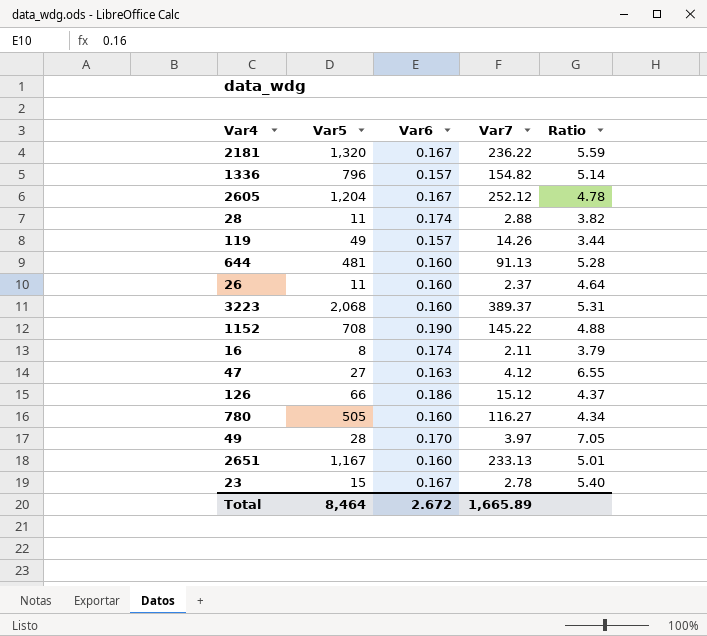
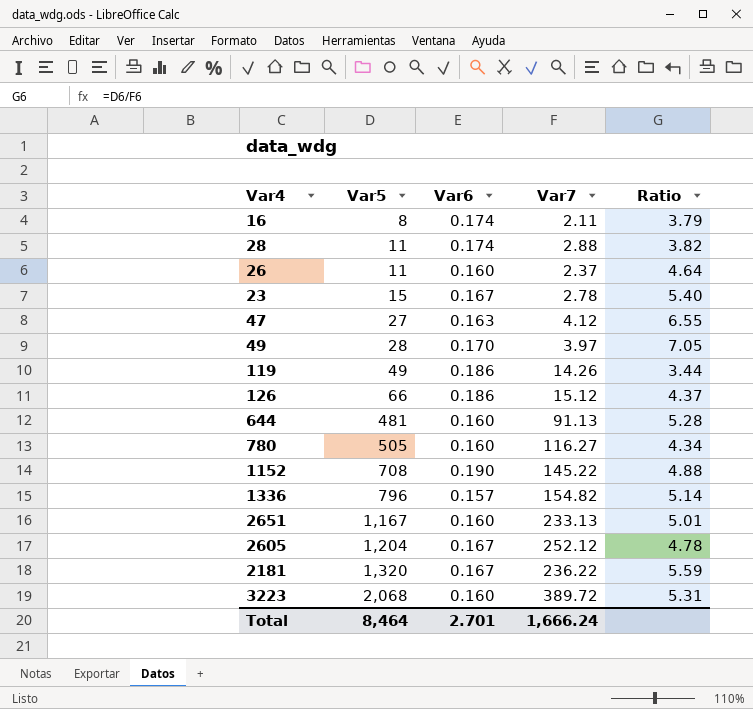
row order: none -> Var5 ascending
119 | Var6: 0.157 -> 0.186
3223 | Var7: 389.37 -> 389.72
Total | Var6: 2.672 -> 2.701
Total | Var7: 1,665.89 -> 1,666.24

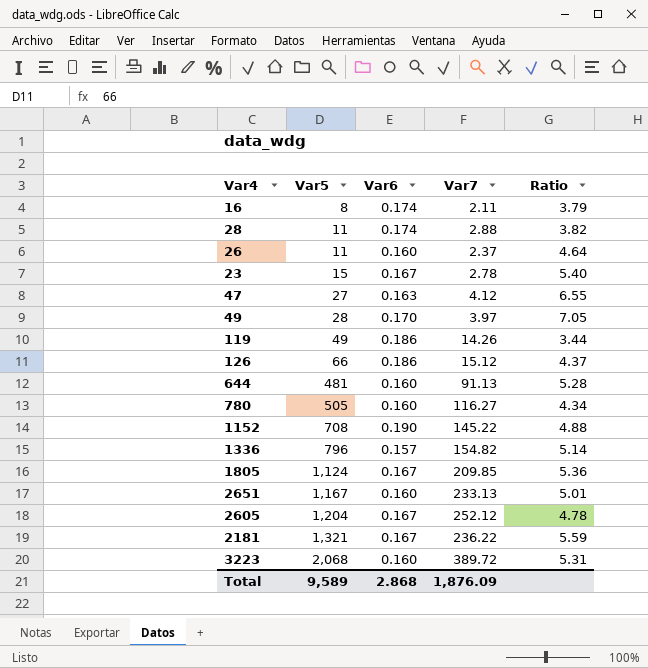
row 1805: none -> 1,124 | 0.167 | 209.85 | 5.36
2181 | Var5: 1,320 -> 1,321
Total | Var5: 8,464 -> 9,589
Total | Var6: 2.701 -> 2.868
Total | Var7: 1,666.24 -> 1,876.09

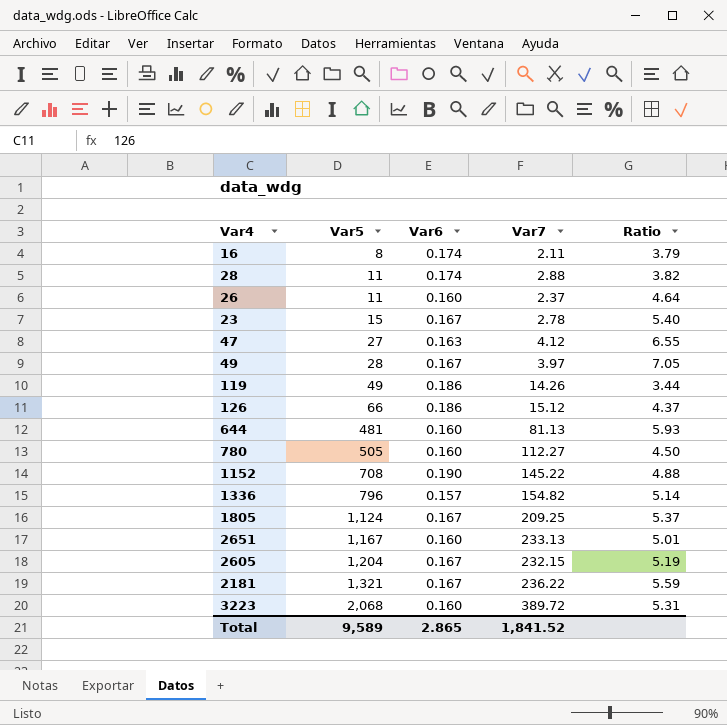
49 | Var6: 0.170 -> 0.167
644 | Var7: 91.13 -> 81.13
644 | Ratio: 5.28 -> 5.93
780 | Var7: 116.27 -> 112.27
780 | Ratio: 4.34 -> 4.50
1805 | Var7: 209.85 -> 209.25
1805 | Ratio: 5.36 -> 5.37
2605 | Var7: 252.12 -> 232.15
2605 | Ratio: 4.78 -> 5.19
Total | Var6: 2.868 -> 2.865
Total | Var7: 1,876.09 -> 1,841.52

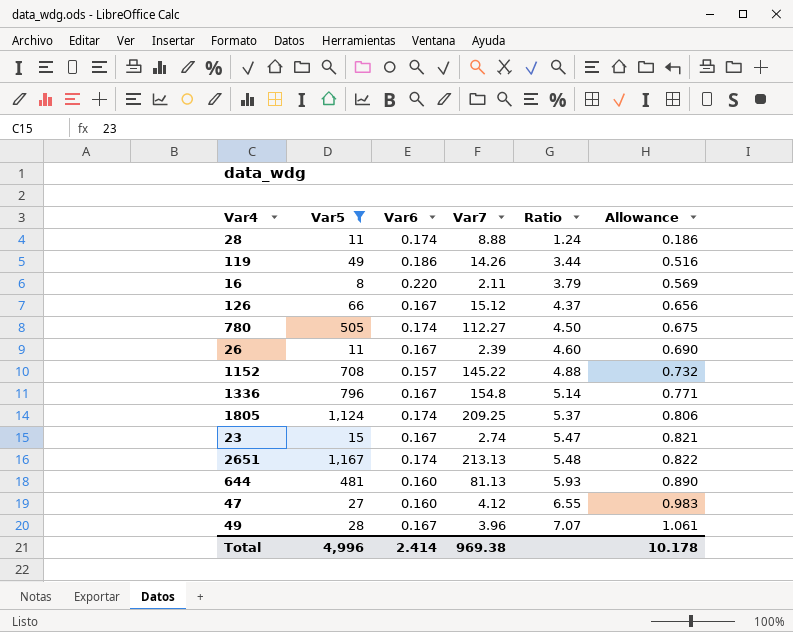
filter: none -> Var5 <= 1,167
row order: Var5 ascending -> Ratio ascending
column Allowance | formula: none -> [Ratio] * 0.15
28 | Var7: 2.88 -> 8.88
28 | Ratio: 3.82 -> 1.24
16 | Var6: 0.174 -> 0.220
126 | Var6: 0.186 -> 0.167
780 | Var6: 0.160 -> 0.174
26 | Var6: 0.160 -> 0.167
26 | Var7: 2.37 -> 2.39
26 | Ratio: 4.64 -> 4.60
1152 | Var6: 0.190 -> 0.157
1336 | Var6: 0.157 -> 0.167
1336 | Var7: 154.82 -> 154.8
1805 | Var6: 0.167 -> 0.174
23 | Var7: 2.78 -> 2.74
23 | Ratio: 5.40 -> 5.47
2651 | Var6: 0.160 -> 0.174
2651 | Var7: 233.13 -> 213.13
2651 | Ratio: 5.01 -> 5.48
47 | Var6: 0.163 -> 0.160
49 | Var7: 3.97 -> 3.96
49 | Ratio: 7.05 -> 7.07
Total | Var5: 9,589 -> 4,996
Total | Var6: 2.865 -> 2.414
Total | Var7: 1,841.52 -> 969.38

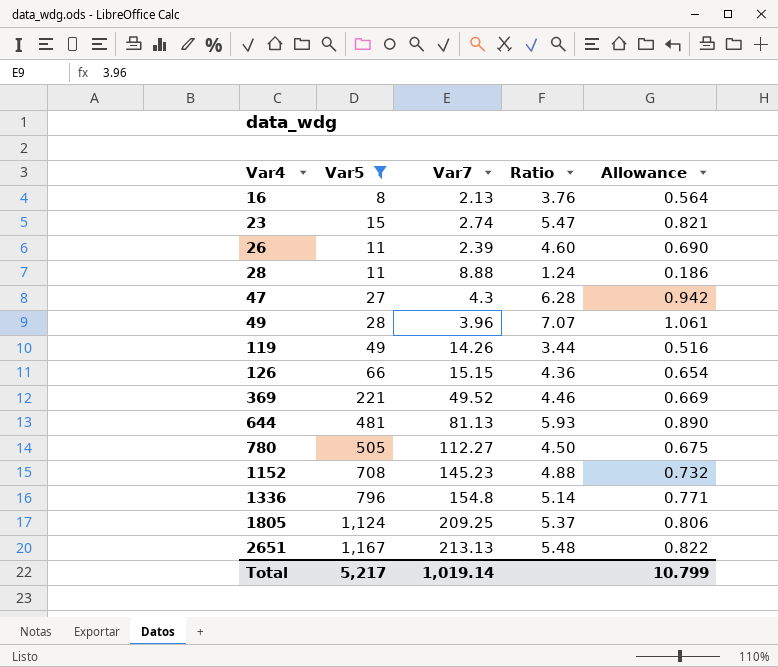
row order: Ratio ascending -> Var4 ascending
column Var6 | position: 3 -> none
16 | Var7: 2.11 -> 2.13
16 | Ratio: 3.79 -> 3.76
16 | Allowance: 0.569 -> 0.564
47 | Var7: 4.12 -> 4.3
47 | Ratio: 6.55 -> 6.28
47 | Allowance: 0.983 -> 0.942
126 | Var7: 15.12 -> 15.15
126 | Ratio: 4.37 -> 4.36
126 | Allowance: 0.656 -> 0.654
row 369: none -> 221 | 49.52 | 4.46 | 0.669
1152 | Var7: 145.22 -> 145.23
Total | Var5: 4,996 -> 5,217
Total | Var7: 969.38 -> 1,019.14
Total | Allowance: 10.178 -> 10.799

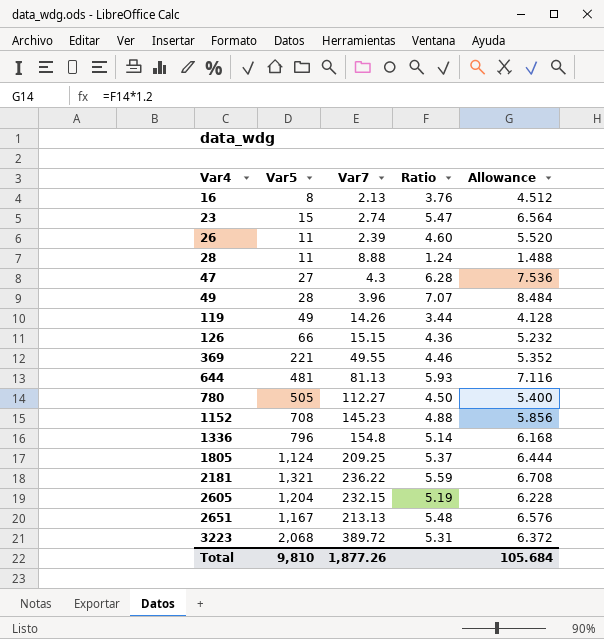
filter: Var5 <= 1,167 -> none
column Allowance | formula: [Ratio] * 0.15 -> [Ratio] * 1.2
369 | Var7: 49.52 -> 49.55
Total | Var5: 5,217 -> 9,810
Total | Var7: 1,019.14 -> 1,877.26
Total | Allowance: 10.799 -> 105.684

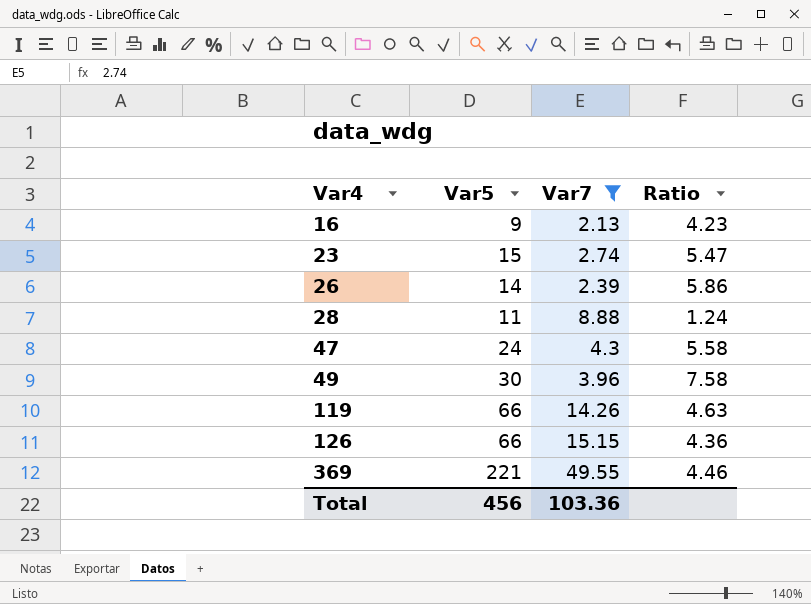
filter: none -> Var7 <= 49.55
column Allowance | formula: [Ratio] * 1.2 -> none
16 | Var5: 8 -> 9
16 | Ratio: 3.76 -> 4.23
26 | Var5: 11 -> 14
26 | Ratio: 4.60 -> 5.86
47 | Var5: 27 -> 24
47 | Ratio: 6.28 -> 5.58
49 | Var5: 28 -> 30
49 | Ratio: 7.07 -> 7.58
119 | Var5: 49 -> 66
119 | Ratio: 3.44 -> 4.63
Total | Var5: 9,810 -> 456
Total | Var7: 1,877.26 -> 103.36

